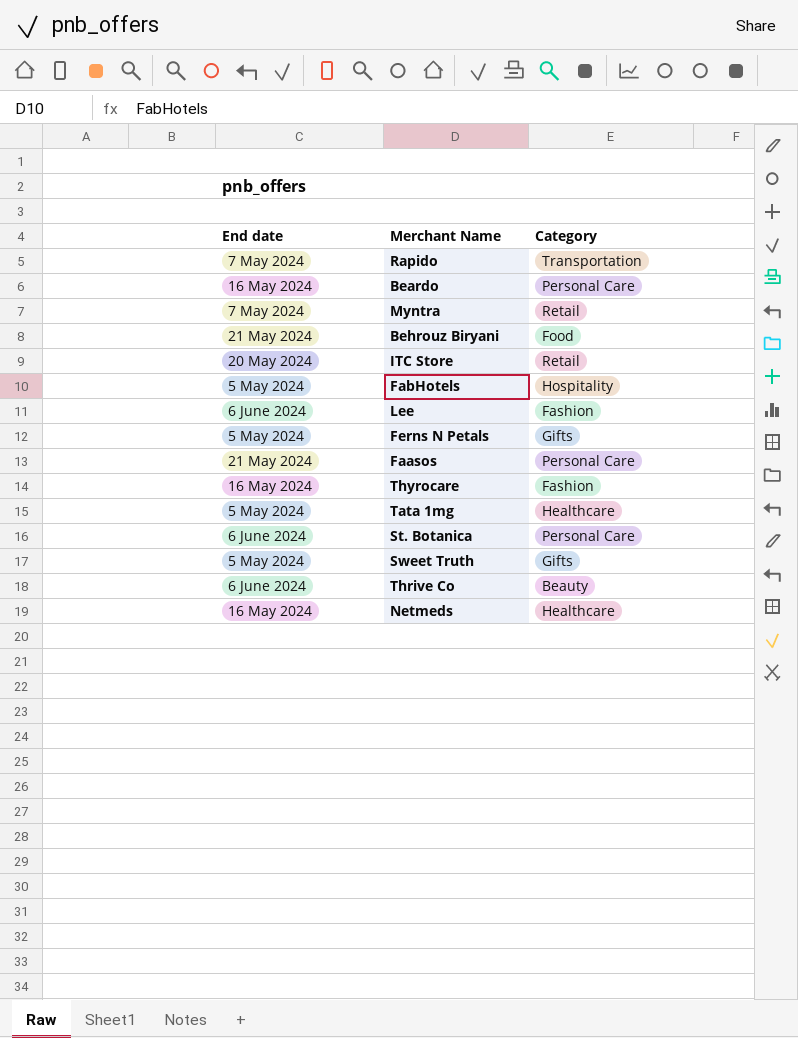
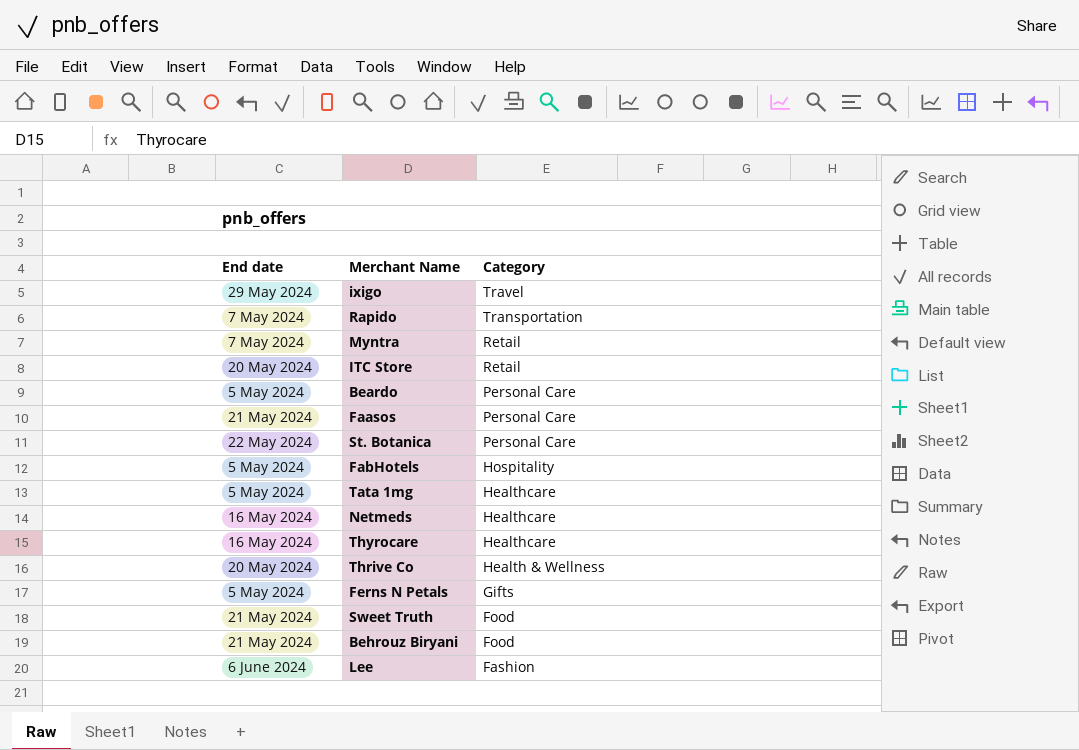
row order: none -> Category descending
row ixigo: none -> 29 May 2024 | Travel
Beardo | End date: 16 May 2024 -> 5 May 2024
St. Botanica | End date: 6 June 2024 -> 22 May 2024
Thyrocare | Category: Fashion -> Healthcare
Thrive Co | End date: 6 June 2024 -> 20 May 2024
Thrive Co | Category: Beauty -> Health & Wellness
Sweet Truth | End date: 5 May 2024 -> 21 May 2024
Sweet Truth | Category: Gifts -> Food

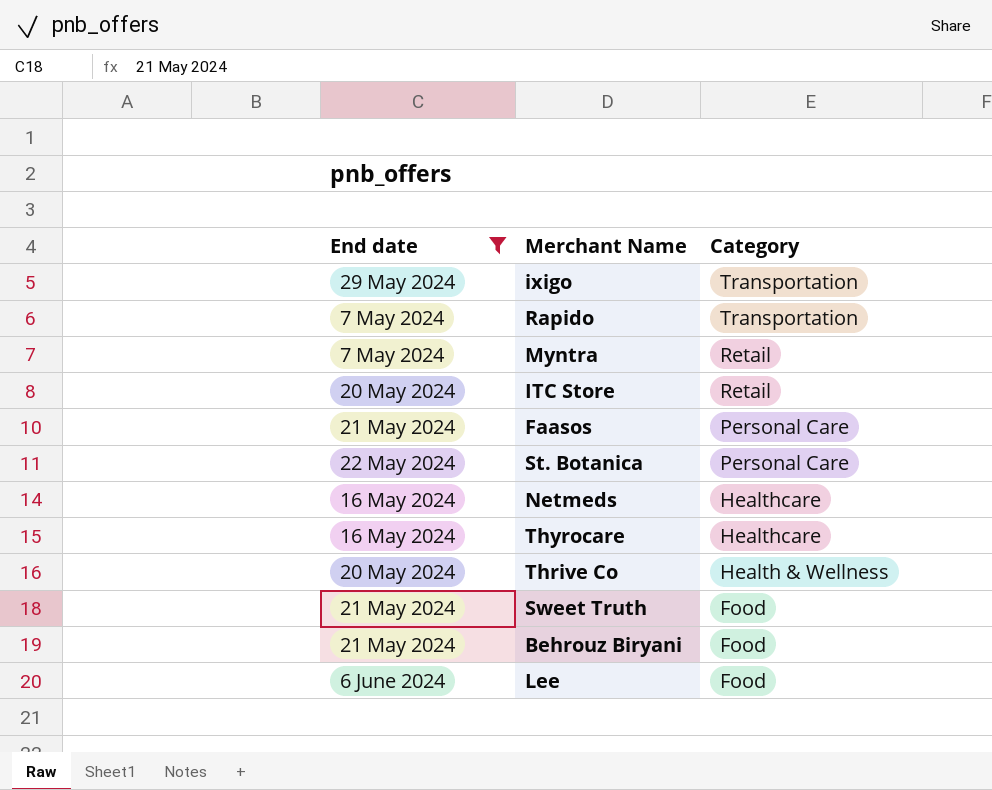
filter: none -> End date != 5 May 2024
ixigo | Category: Travel -> Transportation
Lee | Category: Fashion -> Food

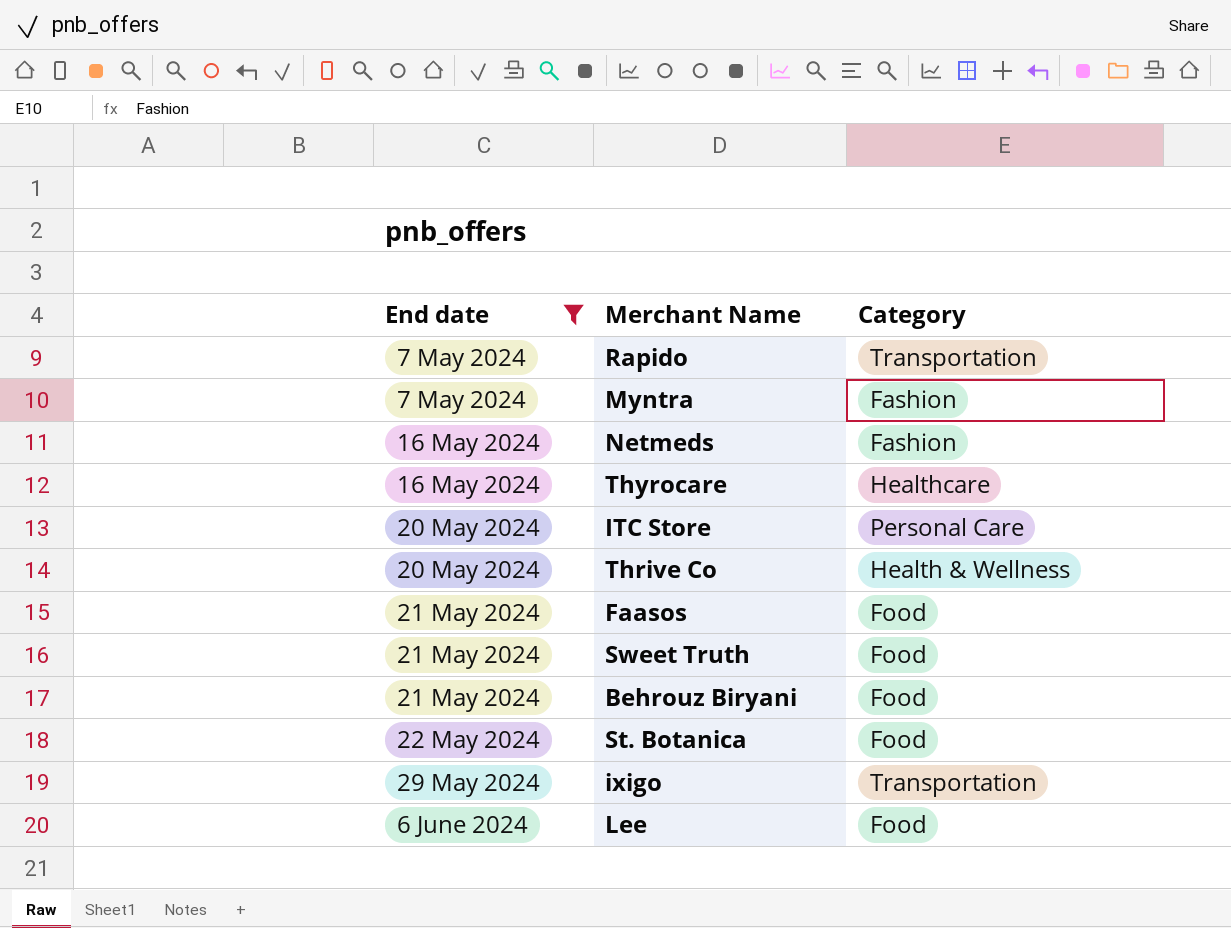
row order: Category descending -> End date ascending
Myntra | Category: Retail -> Fashion
Netmeds | Category: Healthcare -> Fashion
ITC Store | Category: Retail -> Personal Care
Faasos | Category: Personal Care -> Food
St. Botanica | Category: Personal Care -> Food

